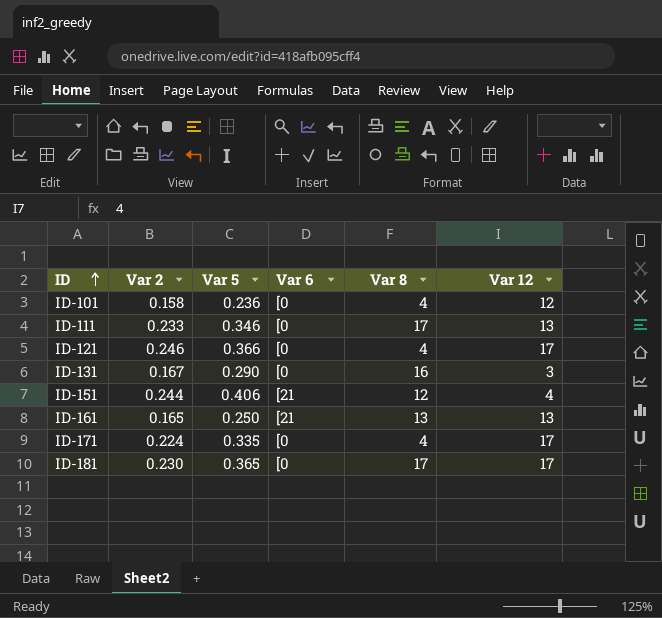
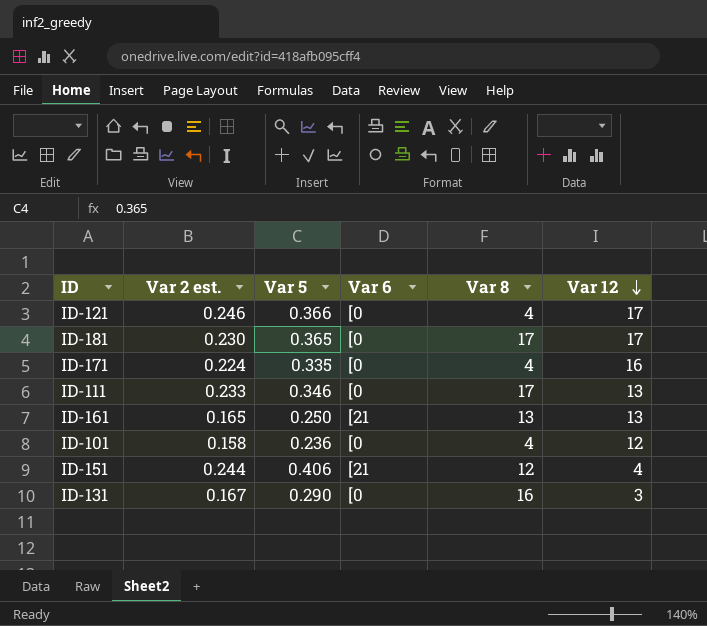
row order: ID ascending -> Var 12 descending
column name: Var 2 -> Var 2 est.
ID-171 | Var 12: 17 -> 16

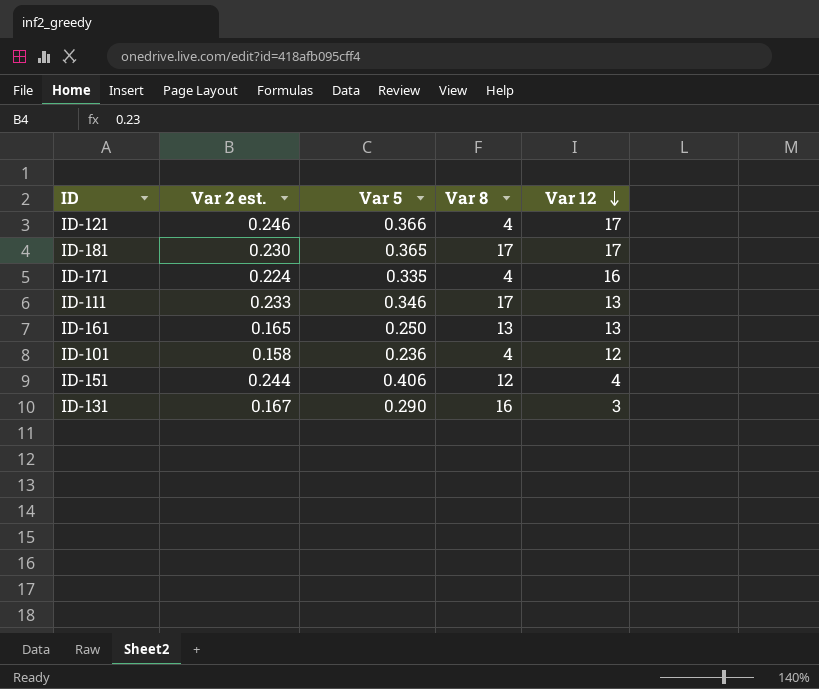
column Var 6 | position: 4 -> none

